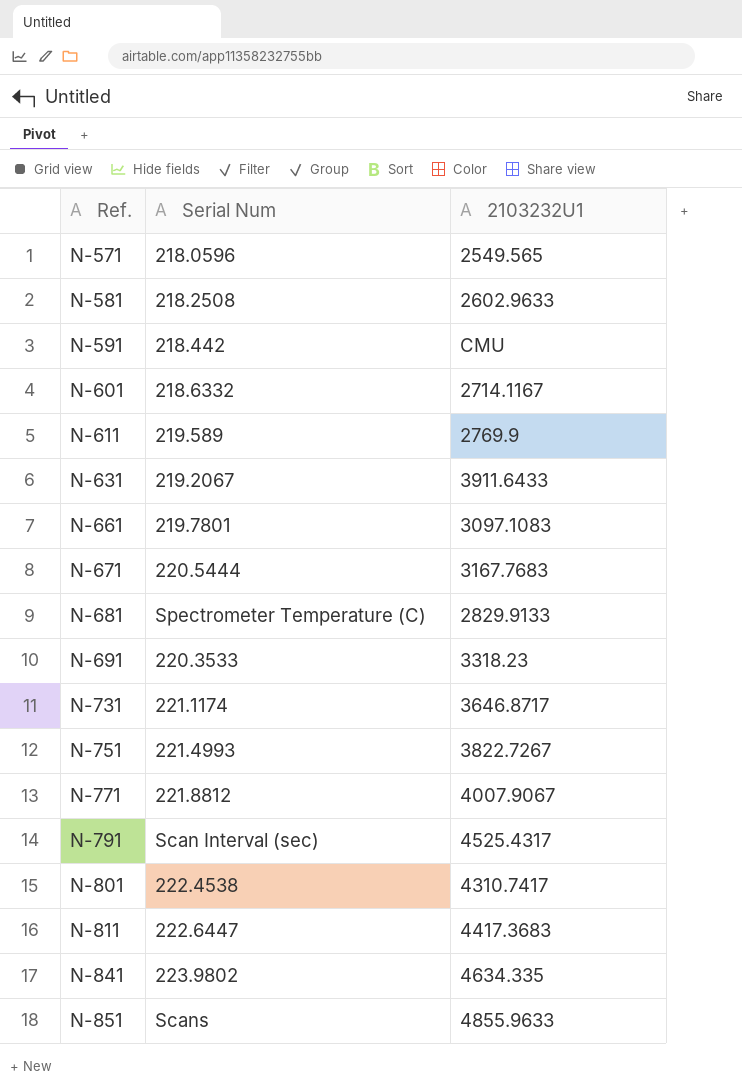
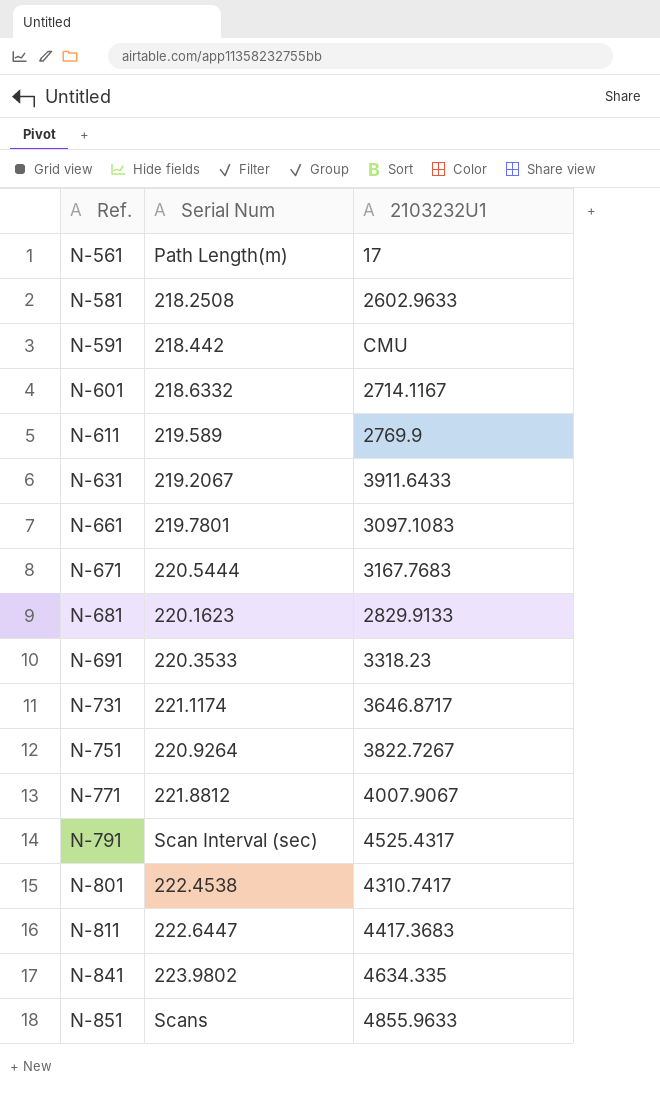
row N-571: 218.0596 | 2549.565 -> none
row N-561: none -> Path Length(m) | 17
N-681 | Serial Num: Spectrometer Temperature (C) -> 220.1623
N-751 | Serial Num: 221.4993 -> 220.9264

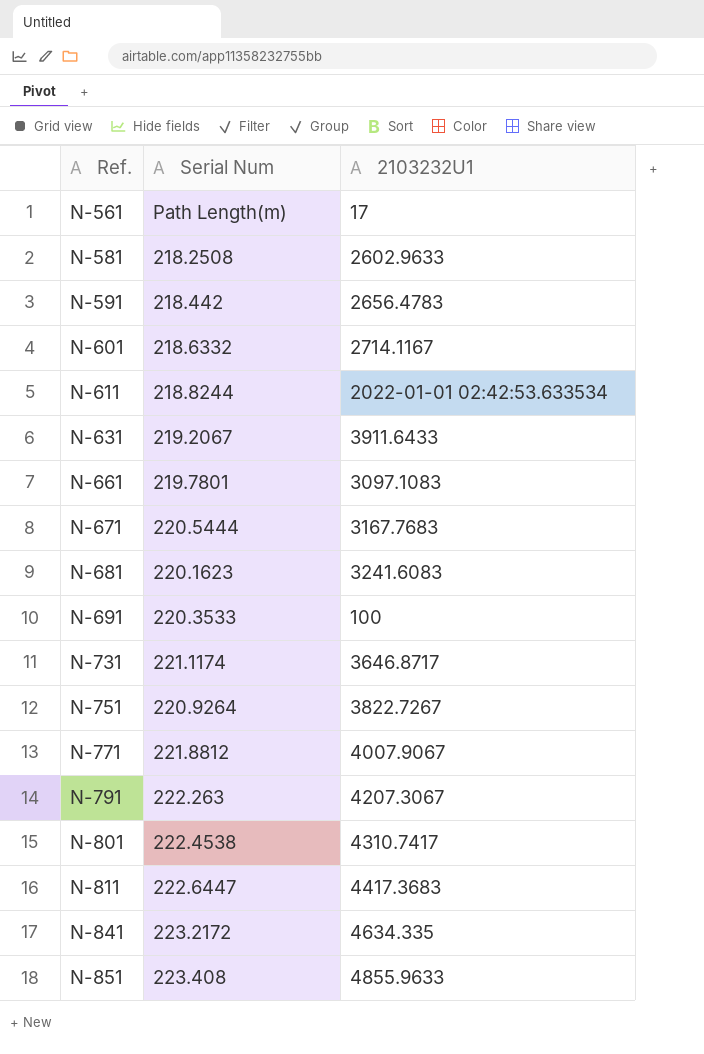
N-591 | 2103232U1: CMU -> 2656.4783
N-611 | Serial Num: 219.589 -> 218.8244
N-611 | 2103232U1: 2769.9 -> 2022-01-01 02:42:53.633534
N-681 | 2103232U1: 2829.9133 -> 3241.6083
N-691 | 2103232U1: 3318.23 -> 100
N-791 | Serial Num: Scan Interval (sec) -> 222.263
N-791 | 2103232U1: 4525.4317 -> 4207.3067
N-841 | Serial Num: 223.9802 -> 223.2172
N-851 | Serial Num: Scans -> 223.408

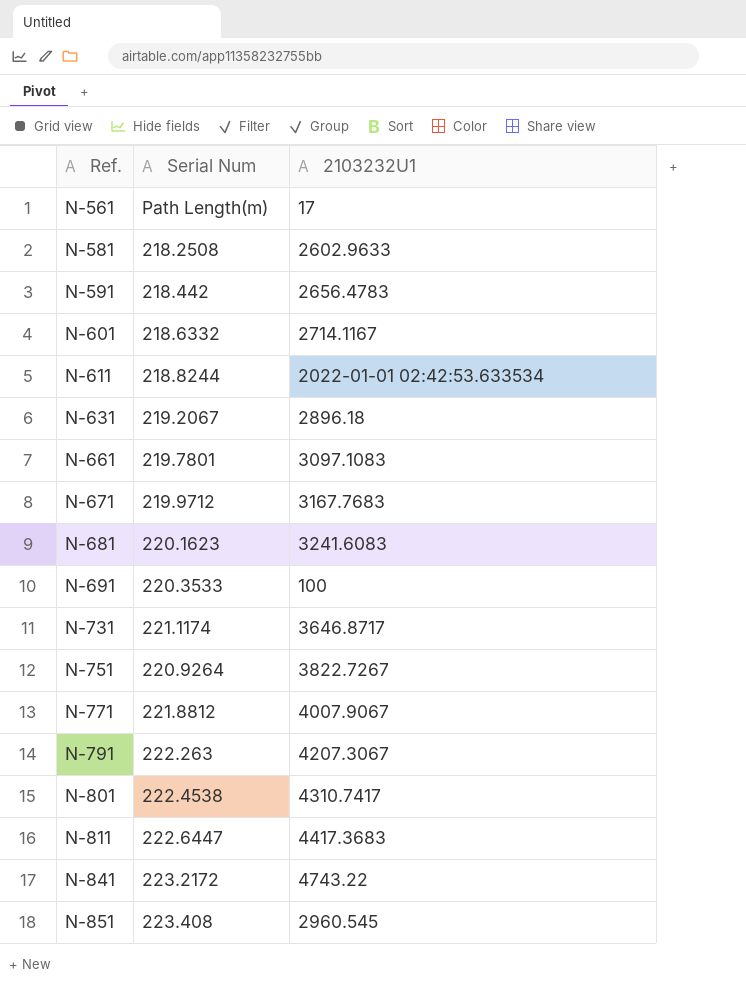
N-631 | 2103232U1: 3911.6433 -> 2896.18
N-671 | Serial Num: 220.5444 -> 219.9712
N-841 | 2103232U1: 4634.335 -> 4743.22
N-851 | 2103232U1: 4855.9633 -> 2960.545

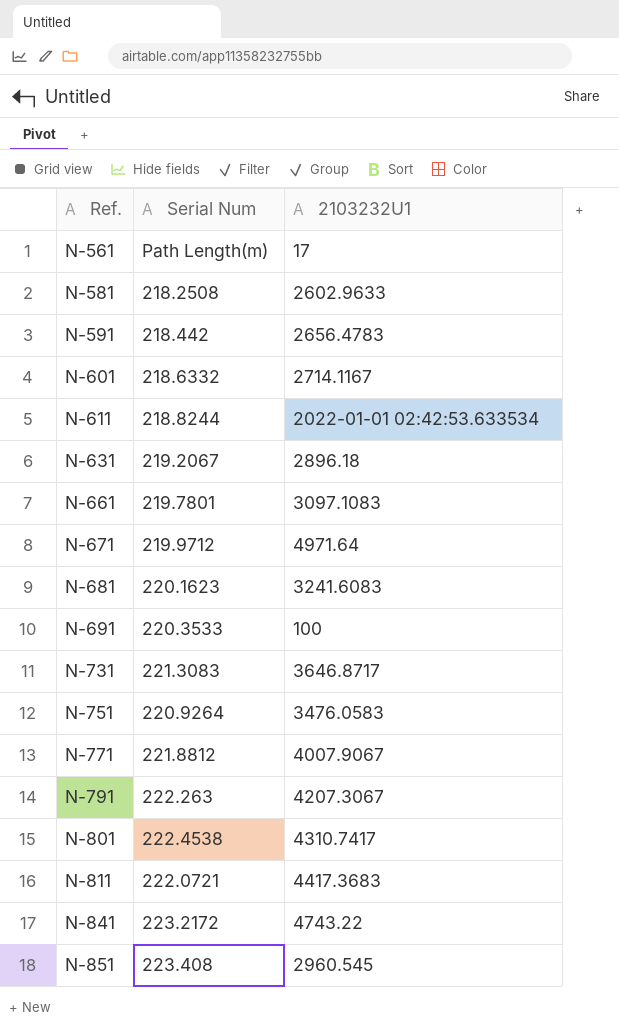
N-671 | 2103232U1: 3167.7683 -> 4971.64
N-731 | Serial Num: 221.1174 -> 221.3083
N-751 | 2103232U1: 3822.7267 -> 3476.0583
N-811 | Serial Num: 222.6447 -> 222.0721

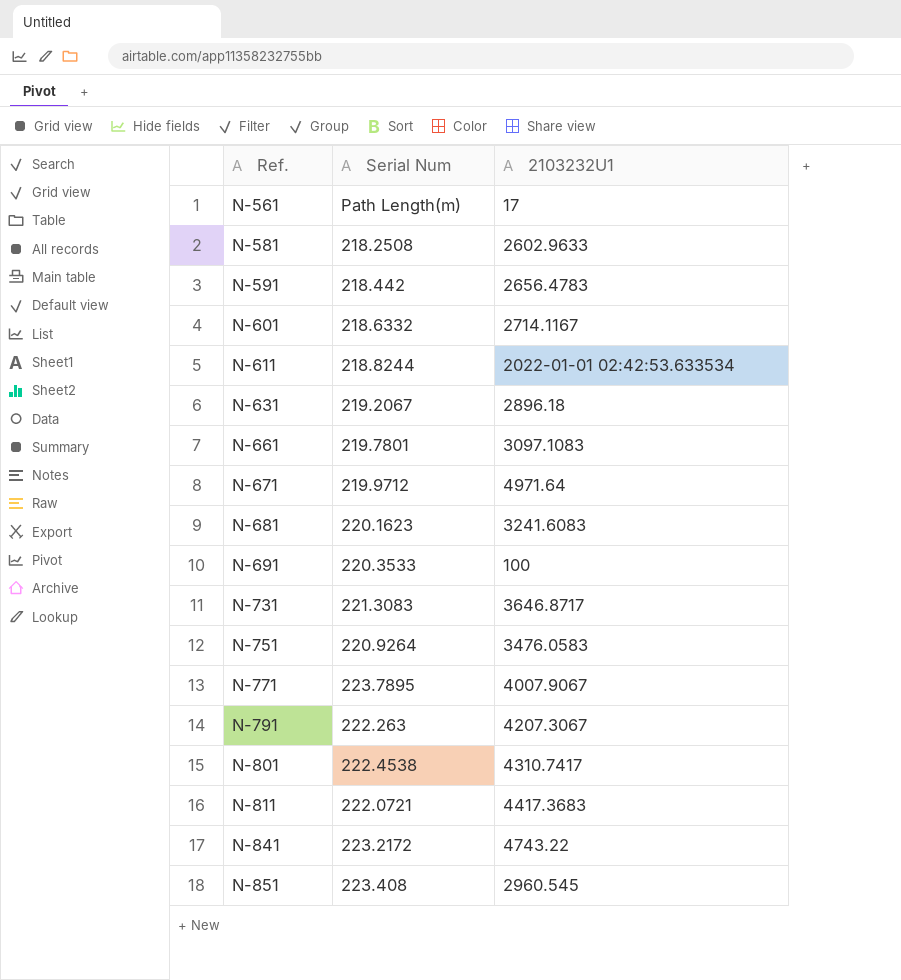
N-771 | Serial Num: 221.8812 -> 223.7895

